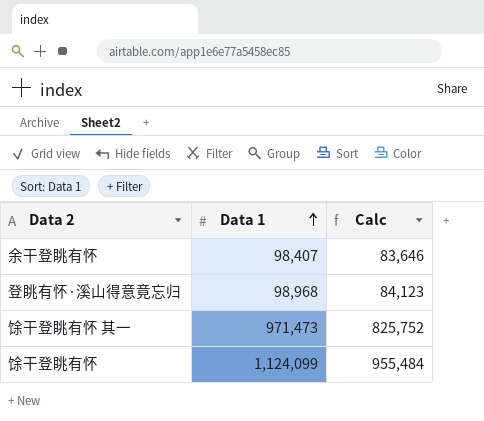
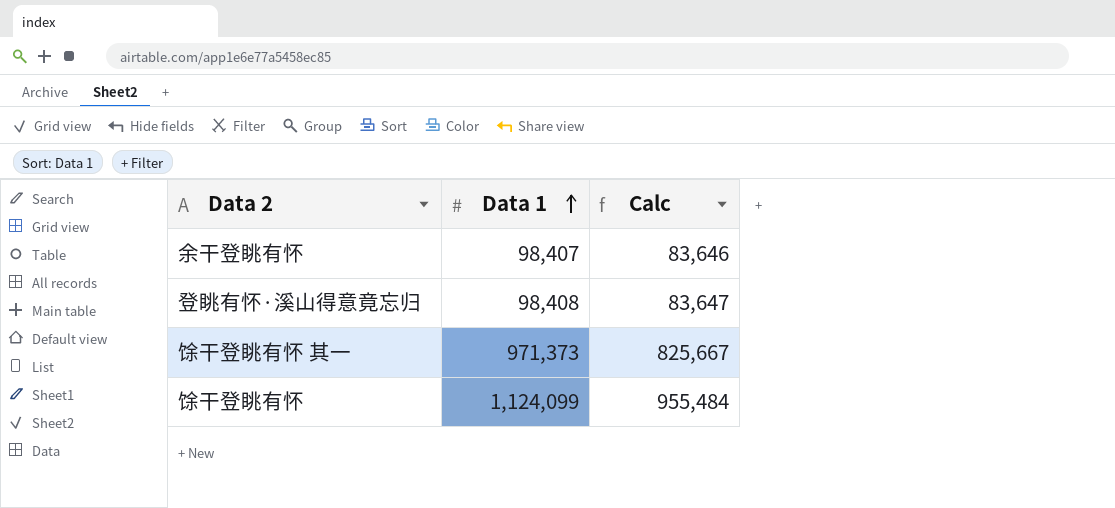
登眺有怀·溪山得意竟忘归 | Data 1: 98,968 -> 98,408
登眺有怀·溪山得意竟忘归 | Calc: 84,123 -> 83,647
馀干登眺有怀 其一 | Data 1: 971,473 -> 971,373
馀干登眺有怀 其一 | Calc: 825,752 -> 825,667

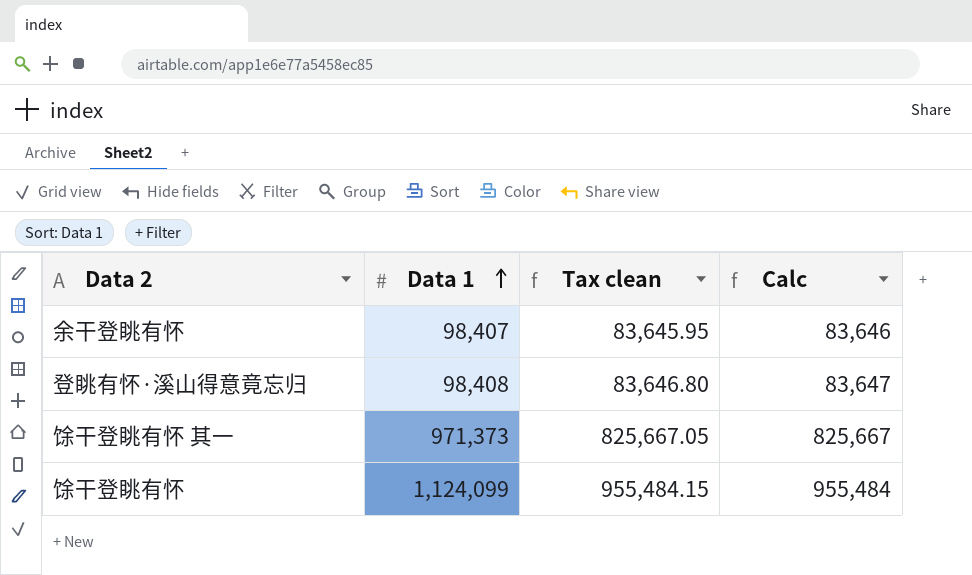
column Tax clean | formula: none -> [Data 1] * 0.85

